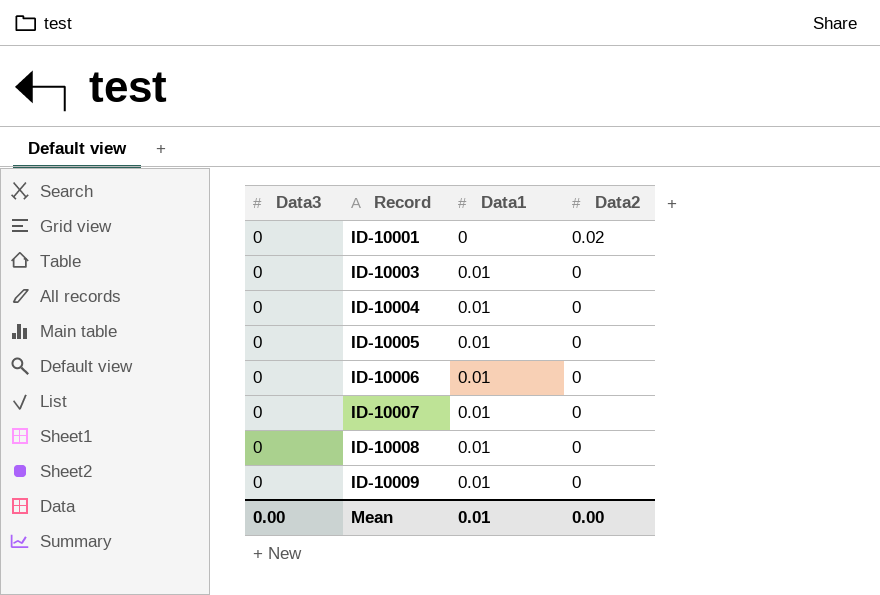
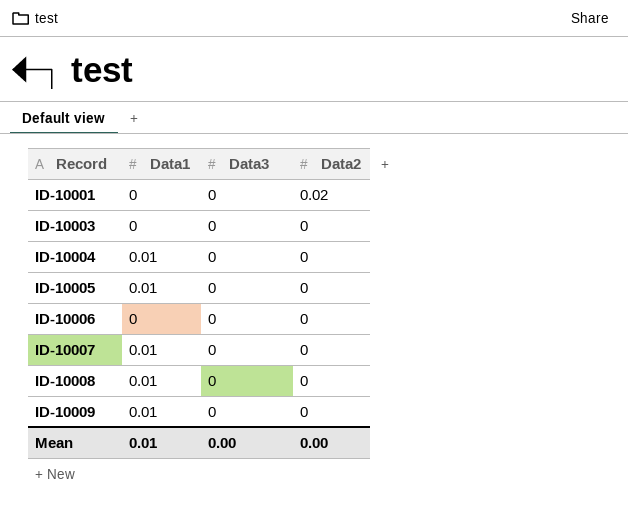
column Data3 | position: 1 -> 3
ID-10003 | Data1: 0.01 -> 0
ID-10006 | Data1: 0.01 -> 0

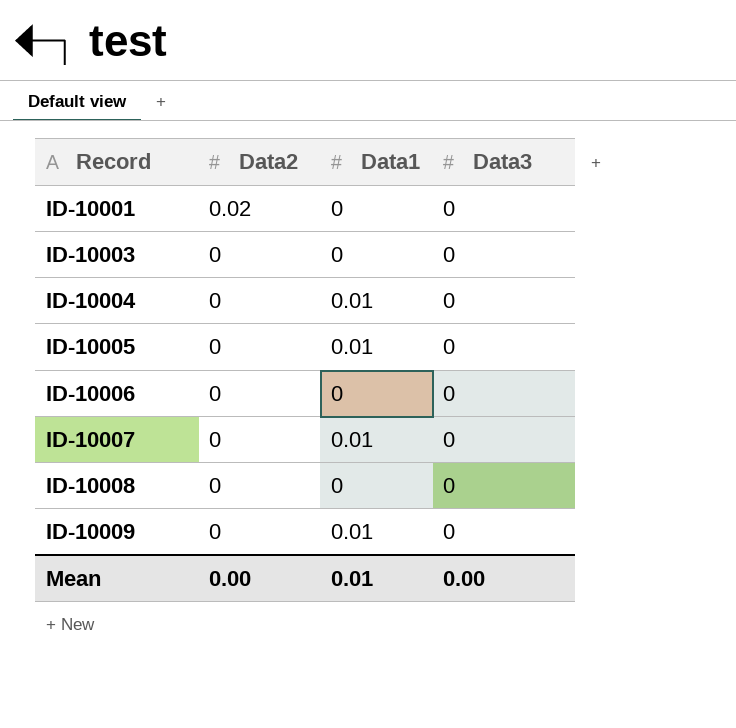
column Data2 | position: 4 -> 2
ID-10008 | Data1: 0.01 -> 0

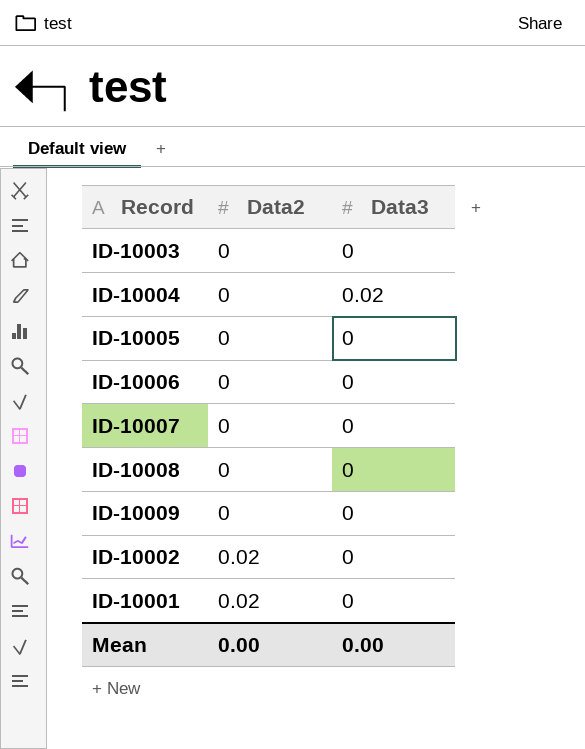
row order: Record ascending -> Data2 ascending
column Data1 | position: 3 -> none
ID-10004 | Data3: 0 -> 0.02
row ID-10002: none -> 0.02 | 0

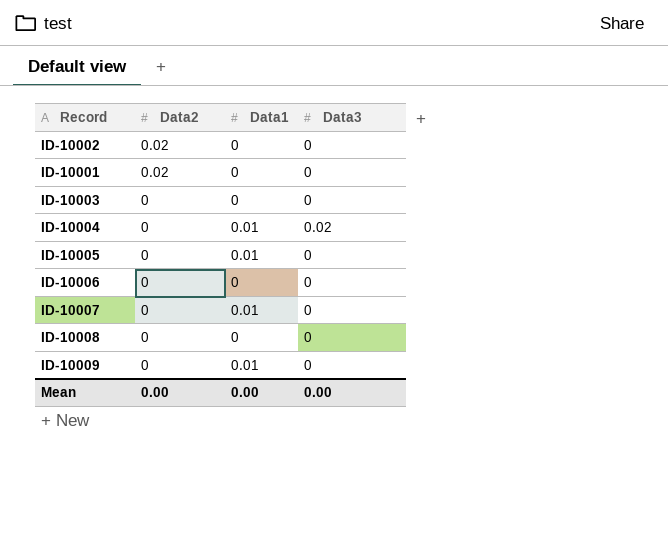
row order: Data2 ascending -> Data2 descending
column Data1 | position: none -> 3

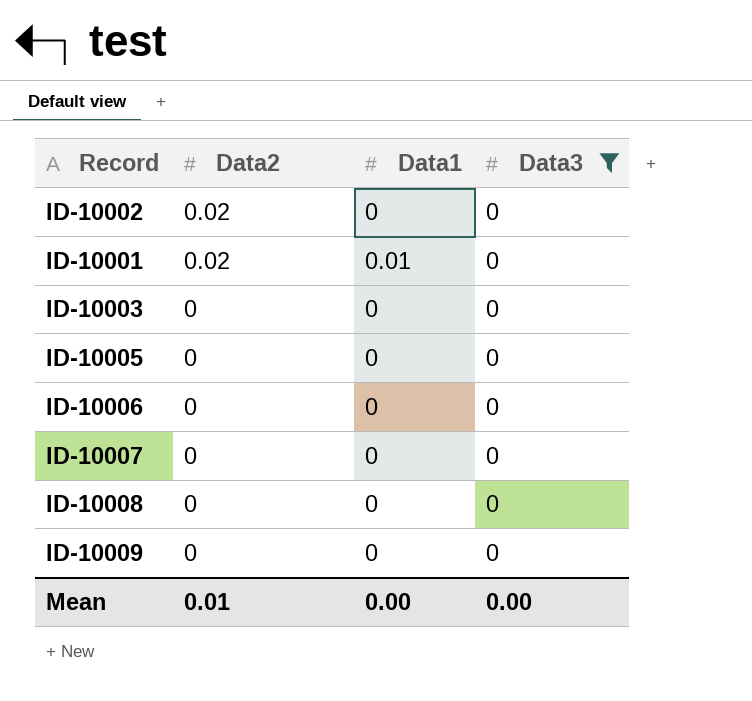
filter: none -> Data3 = 0
ID-10001 | Data1: 0 -> 0.01
ID-10005 | Data1: 0.01 -> 0
ID-10007 | Data1: 0.01 -> 0
ID-10009 | Data1: 0.01 -> 0
Mean | Data2: 0.00 -> 0.01

